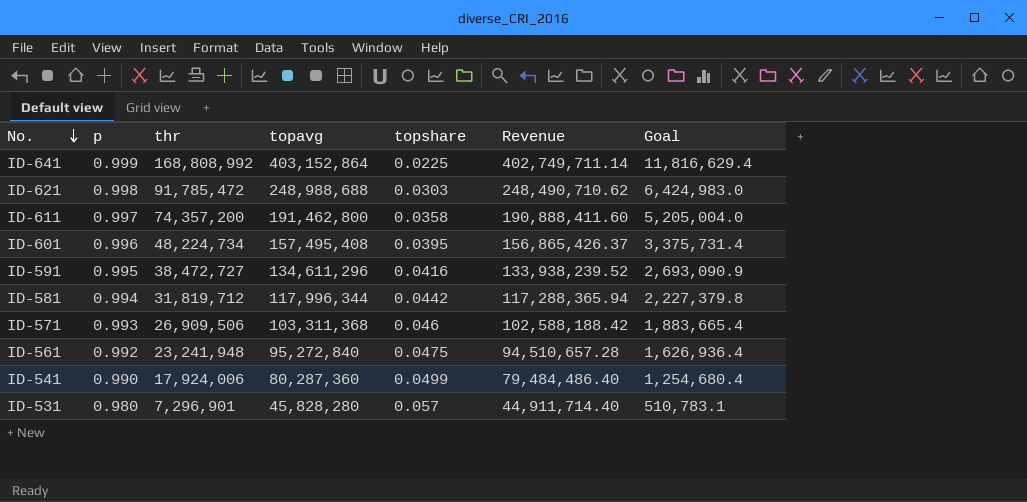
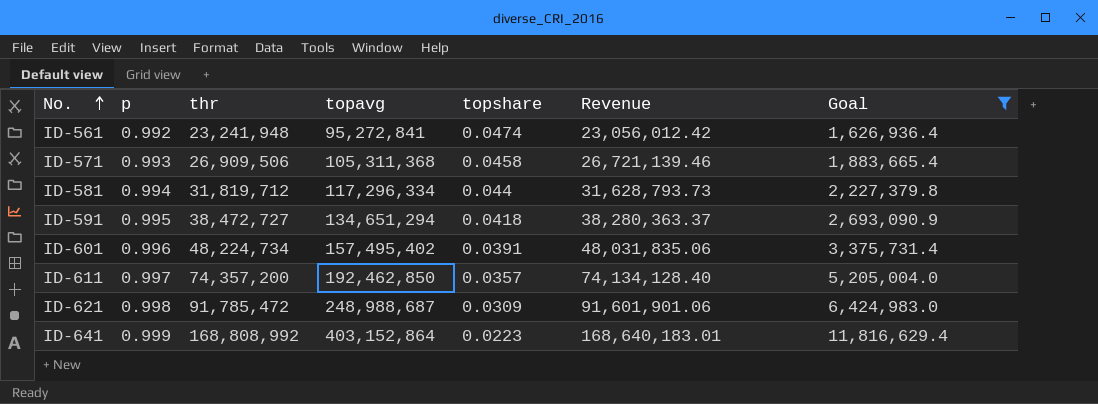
filter: none -> Goal >= 1,626,936.4
row order: No. descending -> No. ascending
column Revenue | formula: [p] * [topavg] -> [p] * [thr]
ID-561 | topavg: 95,272,840 -> 95,272,841
ID-561 | topshare: 0.0475 -> 0.0474
ID-571 | topavg: 103,311,368 -> 105,311,368
ID-571 | topshare: 0.046 -> 0.0458
ID-581 | topavg: 117,996,344 -> 117,296,334
ID-581 | topshare: 0.0442 -> 0.044
ID-591 | topavg: 134,611,296 -> 134,651,294
ID-591 | topshare: 0.0416 -> 0.0418
ID-601 | topavg: 157,495,408 -> 157,495,402
ID-601 | topshare: 0.0395 -> 0.0391
ID-611 | topavg: 191,462,800 -> 192,462,850
ID-611 | topshare: 0.0358 -> 0.0357
ID-621 | topavg: 248,988,688 -> 248,988,687
ID-621 | topshare: 0.0303 -> 0.0309
ID-641 | topshare: 0.0225 -> 0.0223

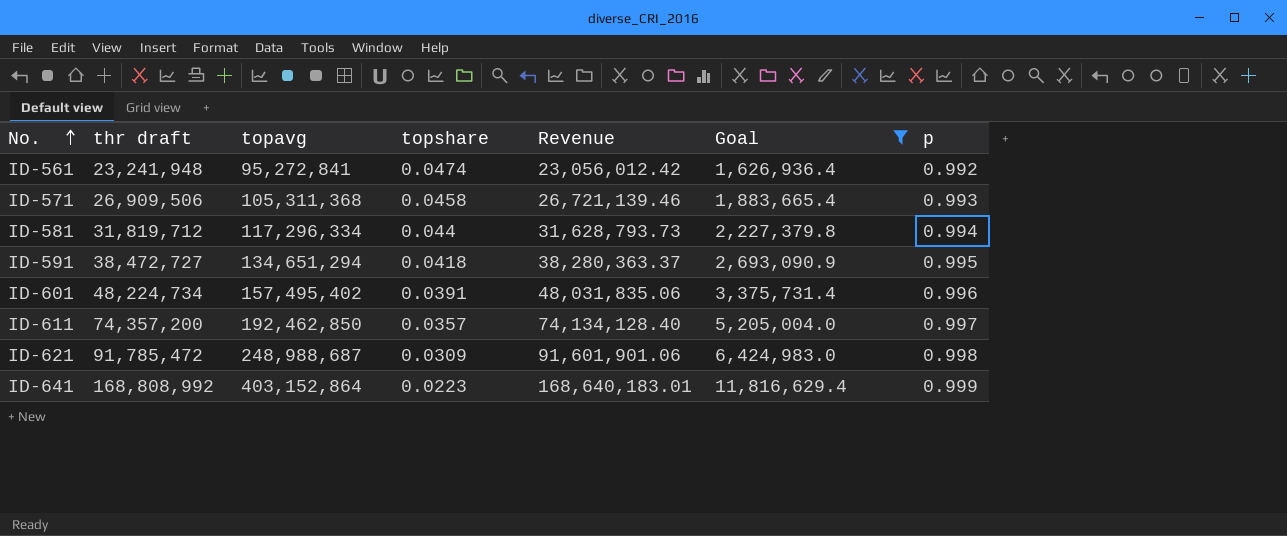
column name: thr -> thr draft
column p | position: 2 -> 7

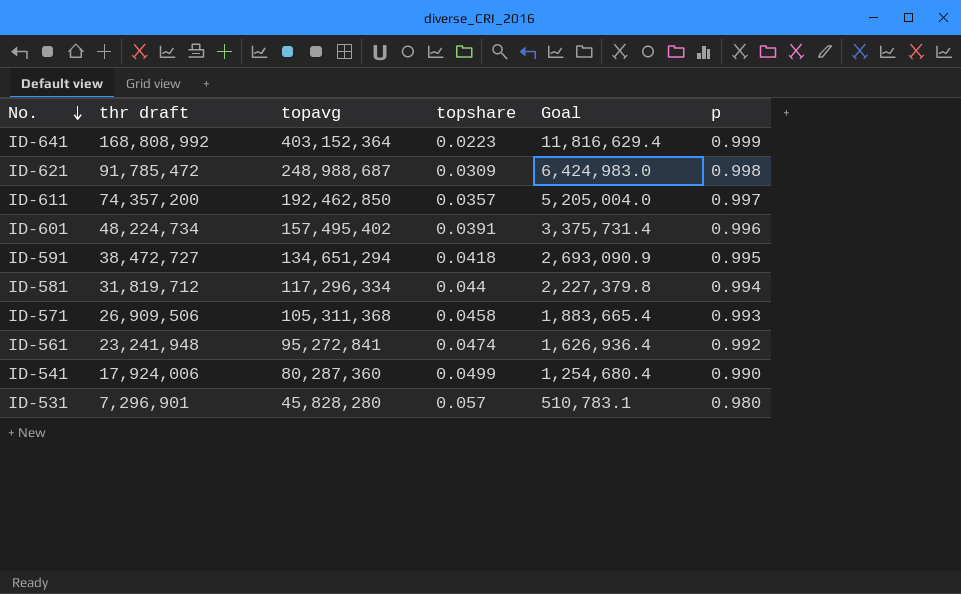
filter: Goal >= 1,626,936.4 -> none
row order: No. ascending -> No. descending
column Revenue | formula: [thr draft] * [p] -> none
ID-641 | topavg: 403,152,864 -> 403,152,364

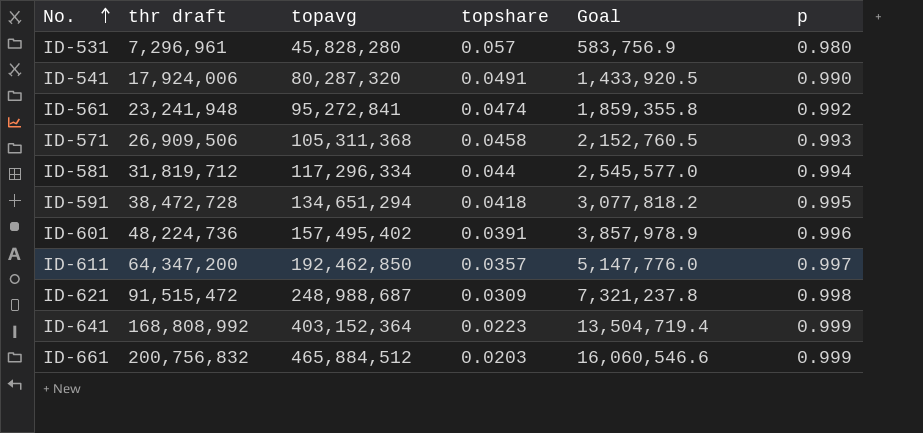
row order: No. descending -> No. ascending
column Goal | formula: [thr draft] * 0.07 -> [thr draft] * 0.08
ID-531 | thr draft: 7,296,901 -> 7,296,961
ID-541 | topavg: 80,287,360 -> 80,287,320
ID-541 | topshare: 0.0499 -> 0.0491
ID-591 | thr draft: 38,472,727 -> 38,472,728
ID-601 | thr draft: 48,224,734 -> 48,224,736
ID-611 | thr draft: 74,357,200 -> 64,347,200
ID-621 | thr draft: 91,785,472 -> 91,515,472
row ID-661: none -> 200,756,832 | 465,884,512 | 0.0203 | 16,060,546.6 | 0.999

